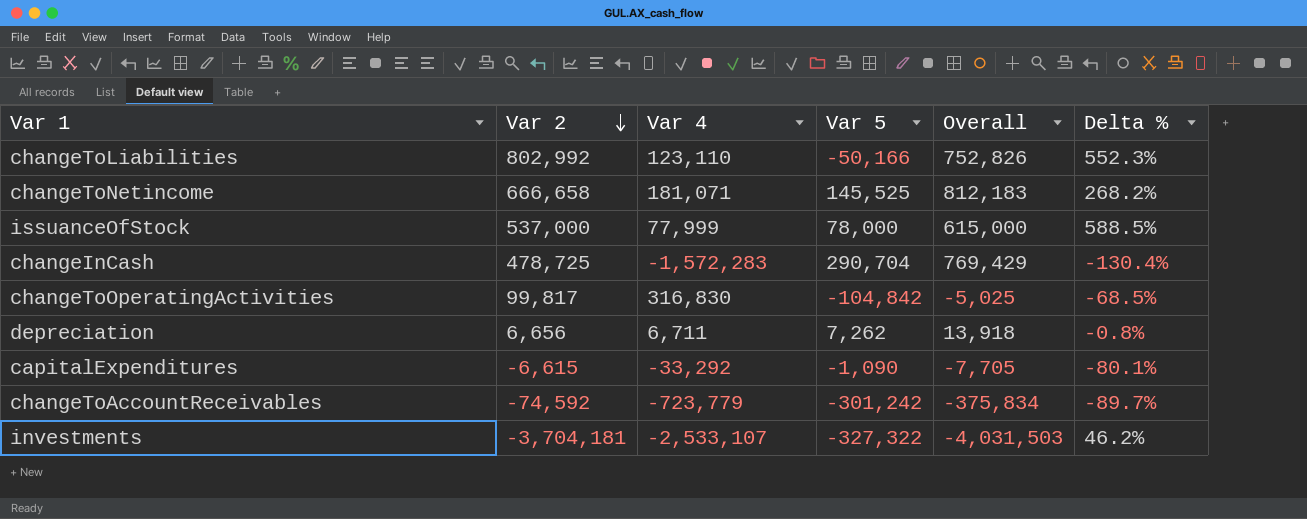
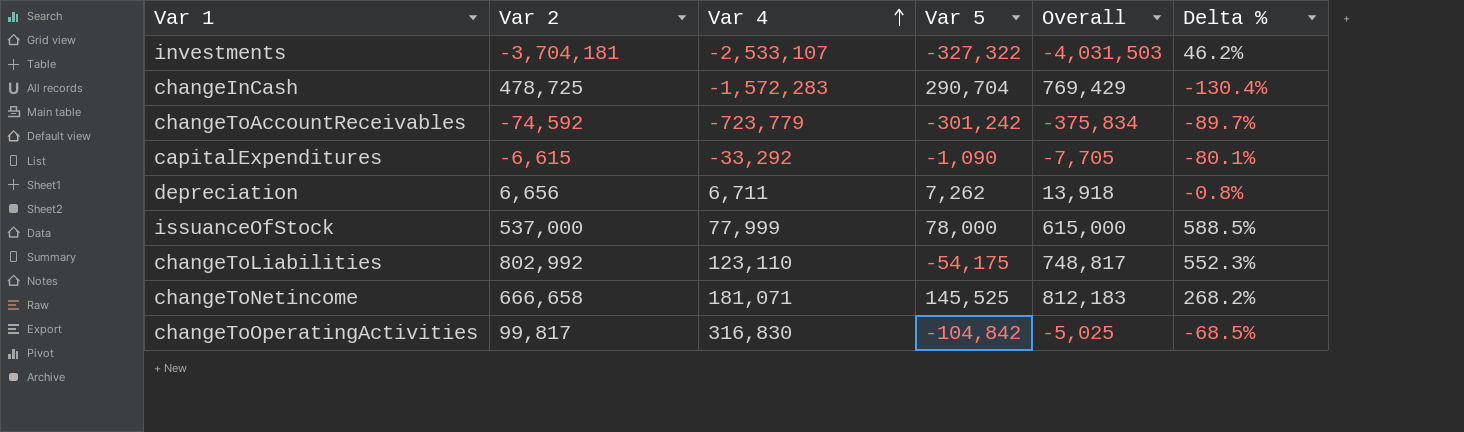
row order: Var 2 descending -> Var 4 ascending
changeToLiabilities | Var 5: -50,166 -> -54,175
changeToLiabilities | Overall: 752,826 -> 748,817

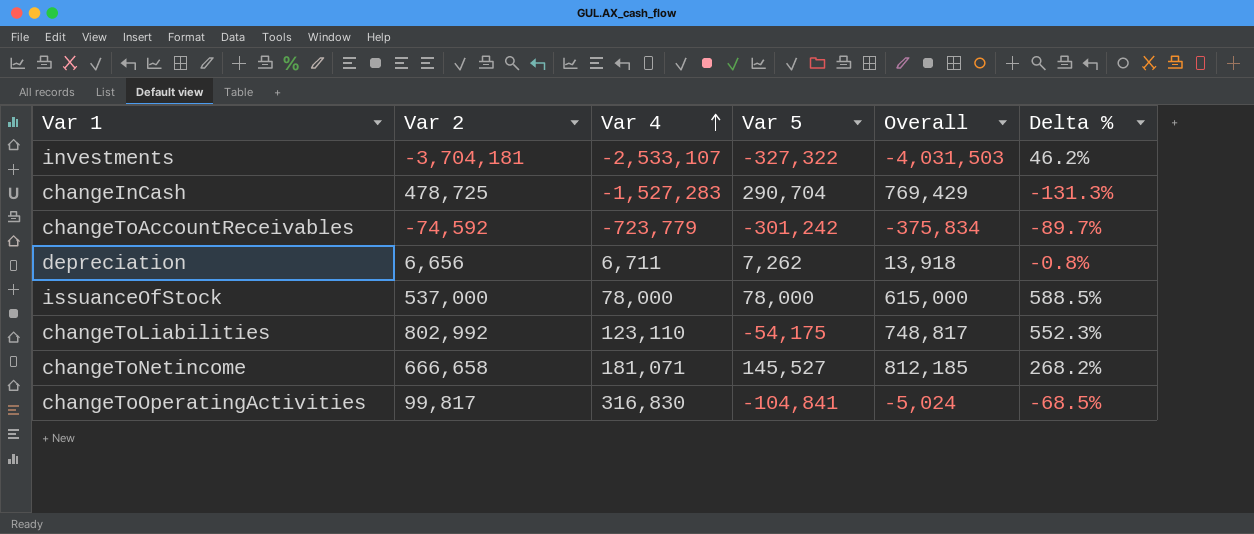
row capitalExpenditures: -6,615 | -33,292 | -1,090 | -7,705 | -80.1% -> none
changeInCash | Var 4: -1,572,283 -> -1,527,283
changeInCash | Delta %: -130.4% -> -131.3%
issuanceOfStock | Var 4: 77,999 -> 78,000
changeToNetincome | Var 5: 145,525 -> 145,527
changeToNetincome | Overall: 812,183 -> 812,185
changeToOperatingActivities | Var 5: -104,842 -> -104,841
changeToOperatingActivities | Overall: -5,025 -> -5,024

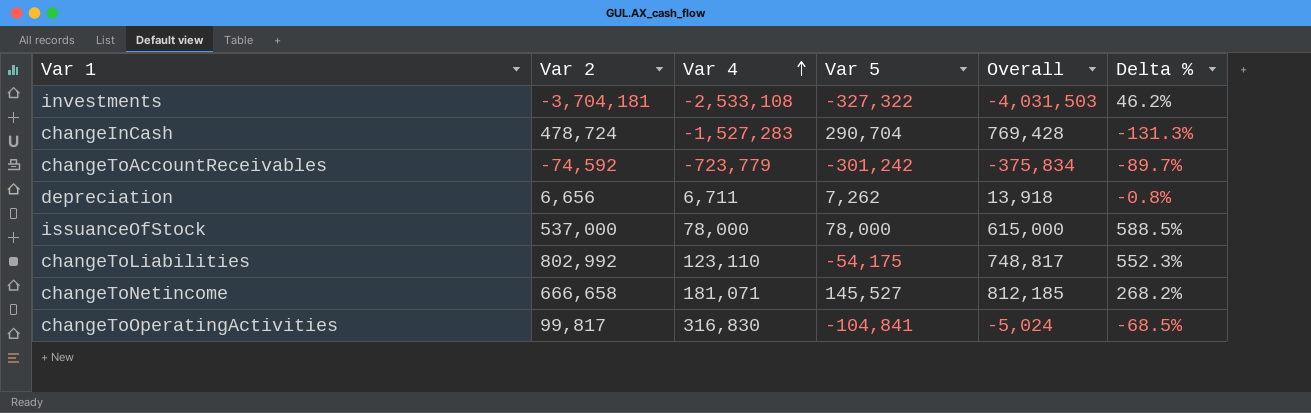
investments | Var 4: -2,533,107 -> -2,533,108
changeInCash | Var 2: 478,725 -> 478,724
changeInCash | Overall: 769,429 -> 769,428

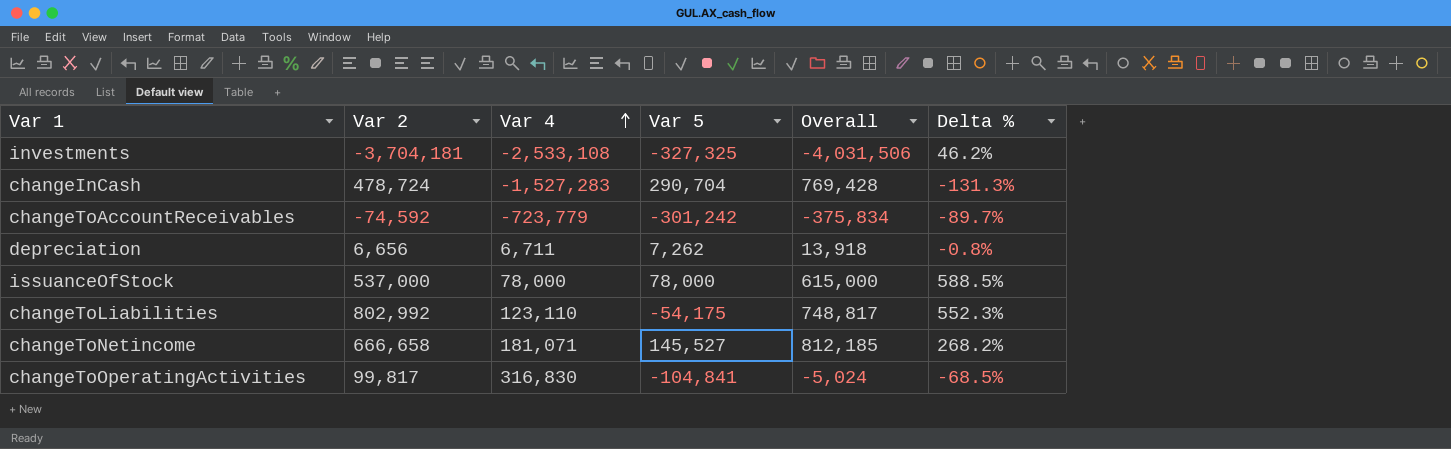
investments | Var 5: -327,322 -> -327,325
investments | Overall: -4,031,503 -> -4,031,506

